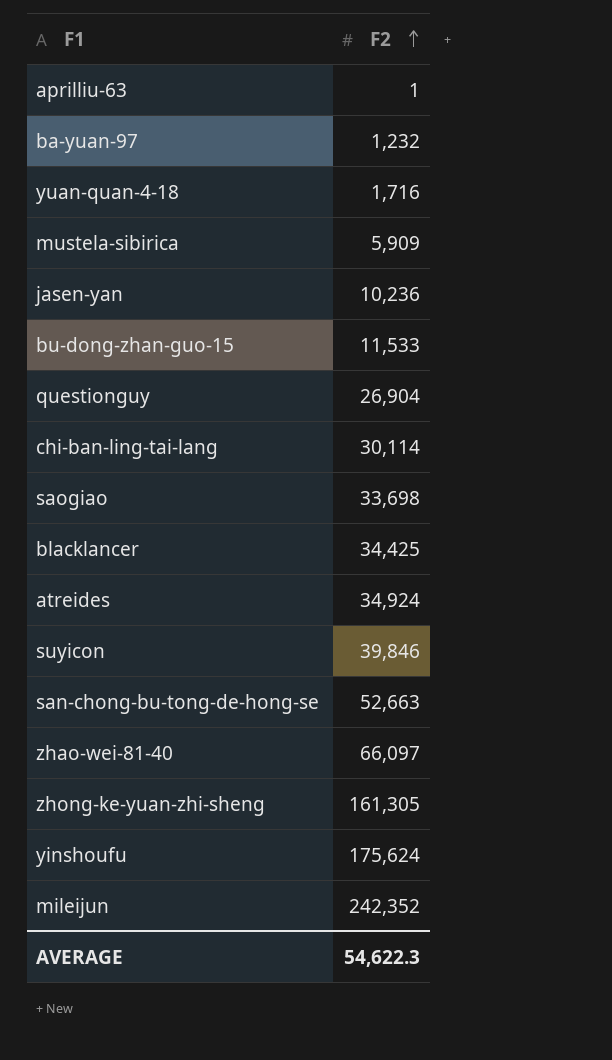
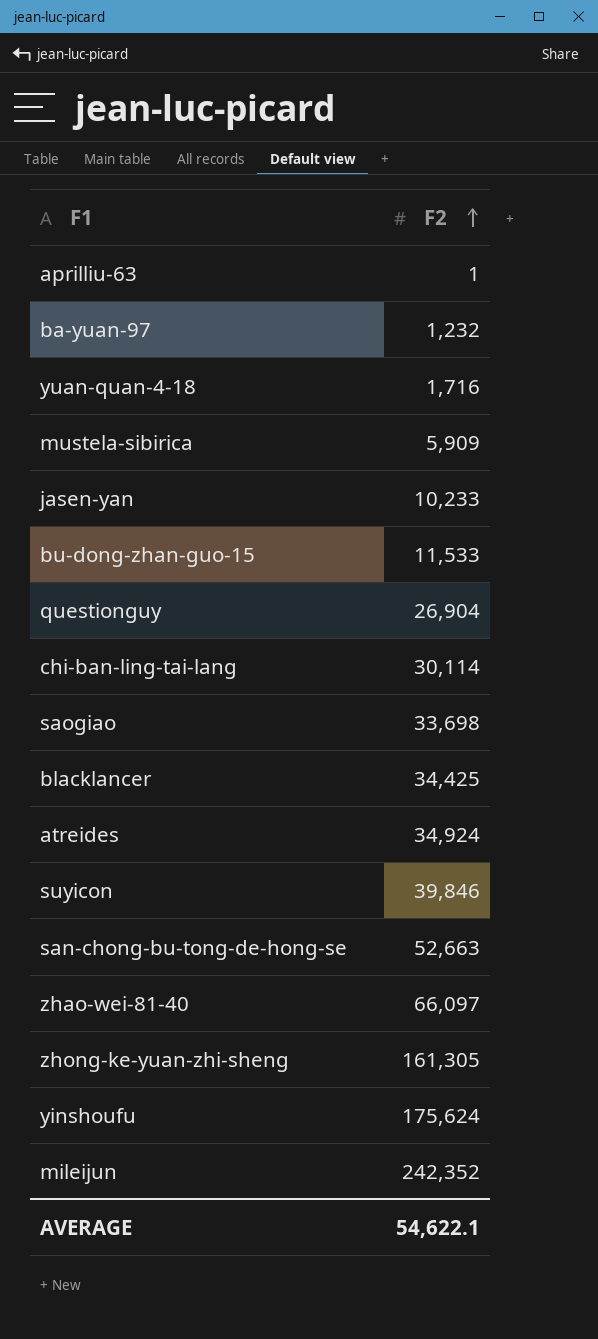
jasen-yan | F2: 10,236 -> 10,233
AVERAGE | F2: 54,622.3 -> 54,622.1

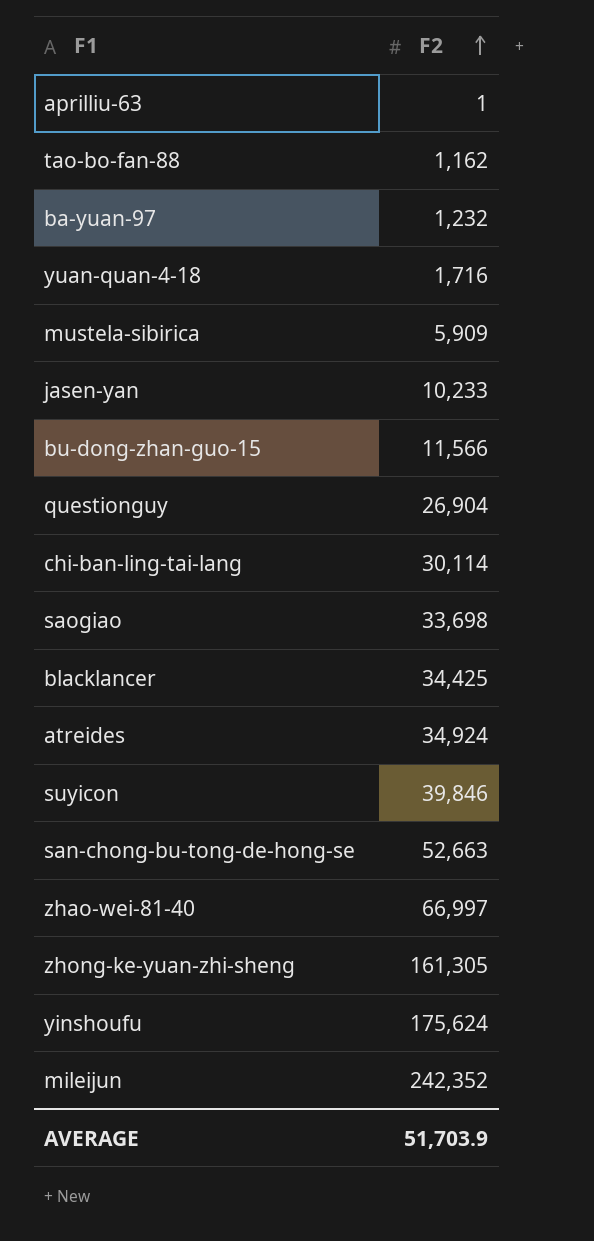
row tao-bo-fan-88: none -> 1,162
bu-dong-zhan-guo-15 | F2: 11,533 -> 11,566
zhao-wei-81-40 | F2: 66,097 -> 66,997
AVERAGE | F2: 54,622.1 -> 51,703.9

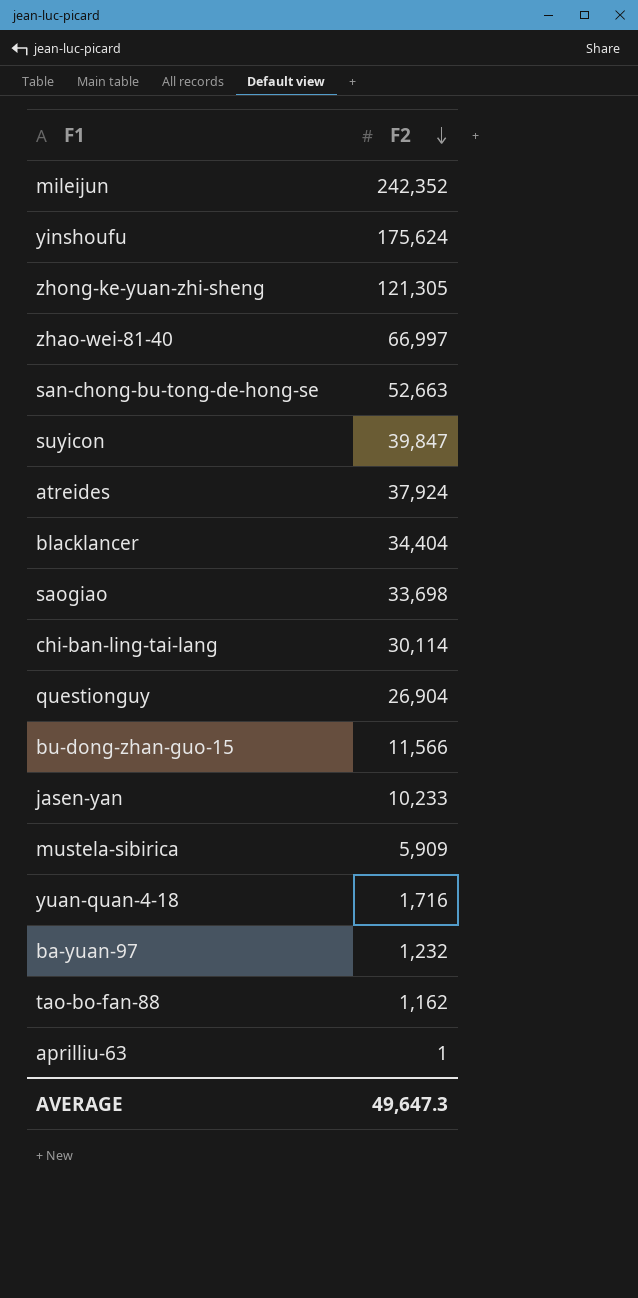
row order: F2 ascending -> F2 descending
zhong-ke-yuan-zhi-sheng | F2: 161,305 -> 121,305
suyicon | F2: 39,846 -> 39,847
atreides | F2: 34,924 -> 37,924
blacklancer | F2: 34,425 -> 34,404
AVERAGE | F2: 51,703.9 -> 49,647.3

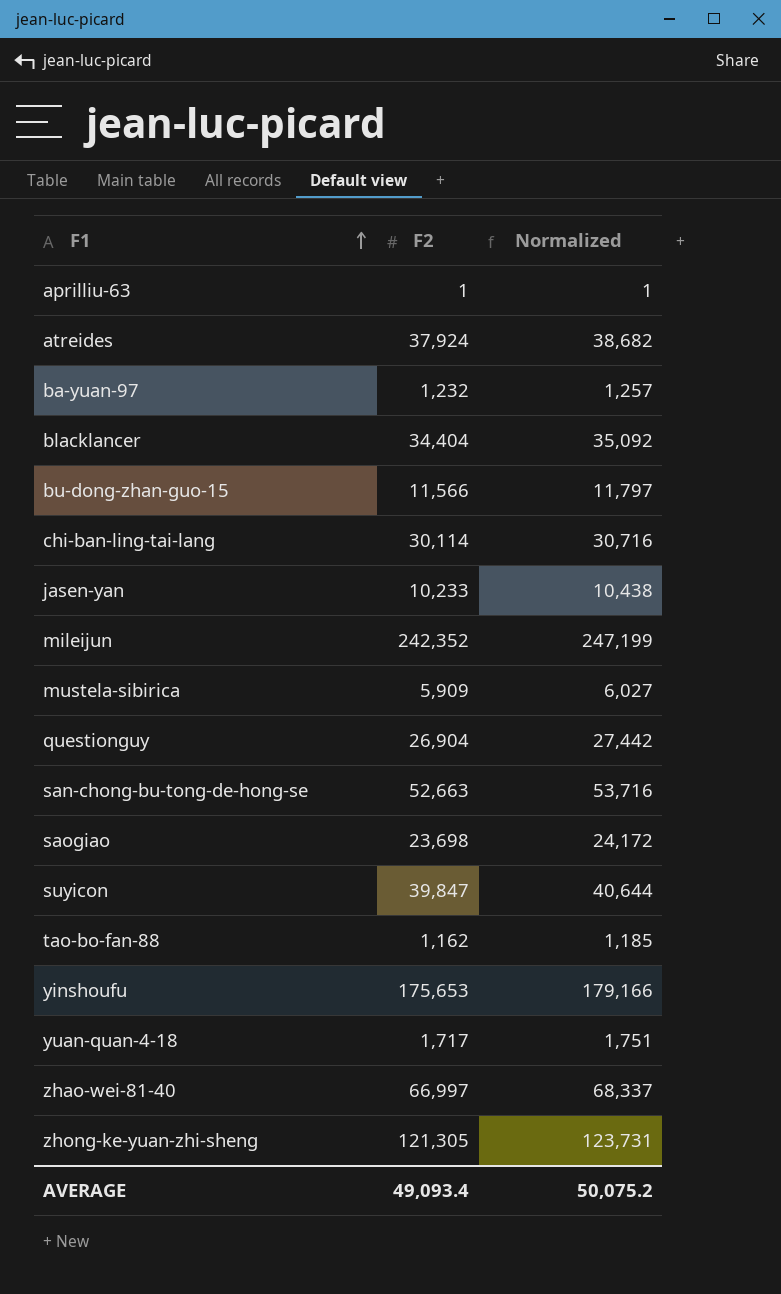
row order: F2 descending -> F1 ascending
column Normalized | formula: none -> [F2] * 1.02
saogiao | F2: 33,698 -> 23,698
yinshoufu | F2: 175,624 -> 175,653
yuan-quan-4-18 | F2: 1,716 -> 1,717
AVERAGE | F2: 49,647.3 -> 49,093.4

